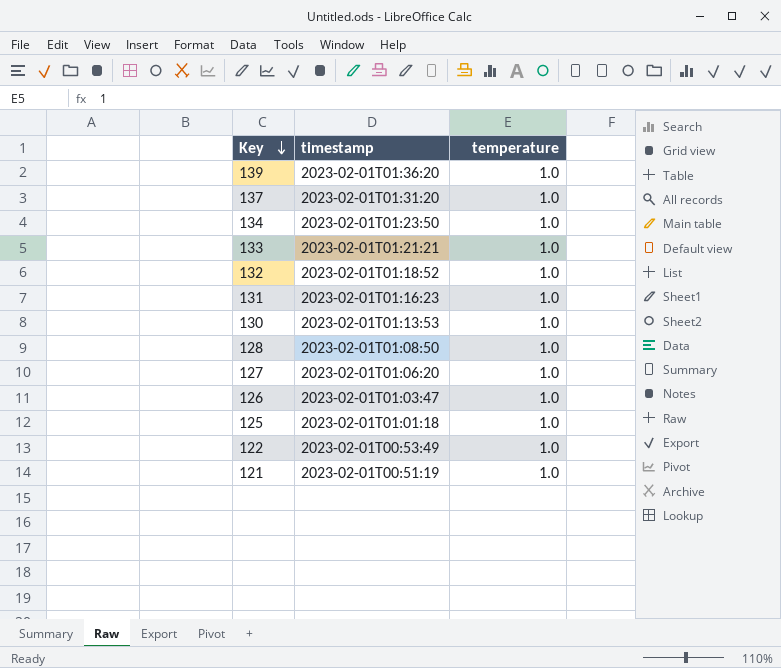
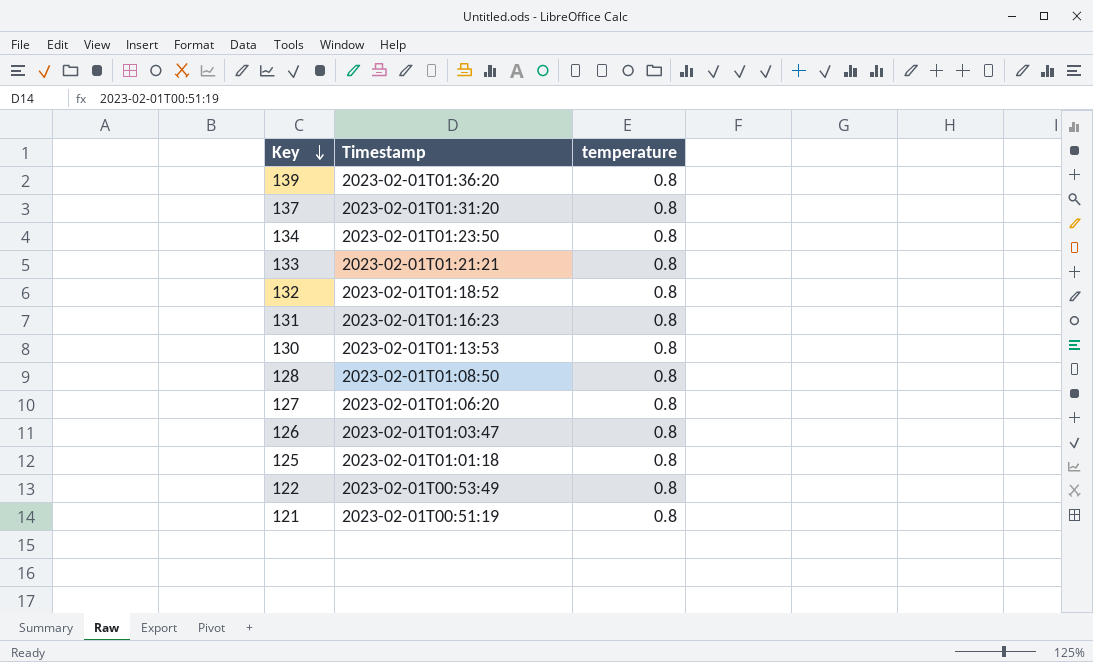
column name: timestamp -> Timestamp
139 | temperature: 1.0 -> 0.8
137 | temperature: 1.0 -> 0.8
134 | temperature: 1.0 -> 0.8
133 | temperature: 1.0 -> 0.8
132 | temperature: 1.0 -> 0.8
131 | temperature: 1.0 -> 0.8
130 | temperature: 1.0 -> 0.8
128 | temperature: 1.0 -> 0.8
127 | temperature: 1.0 -> 0.8
126 | temperature: 1.0 -> 0.8
125 | temperature: 1.0 -> 0.8
122 | temperature: 1.0 -> 0.8
121 | temperature: 1.0 -> 0.8

